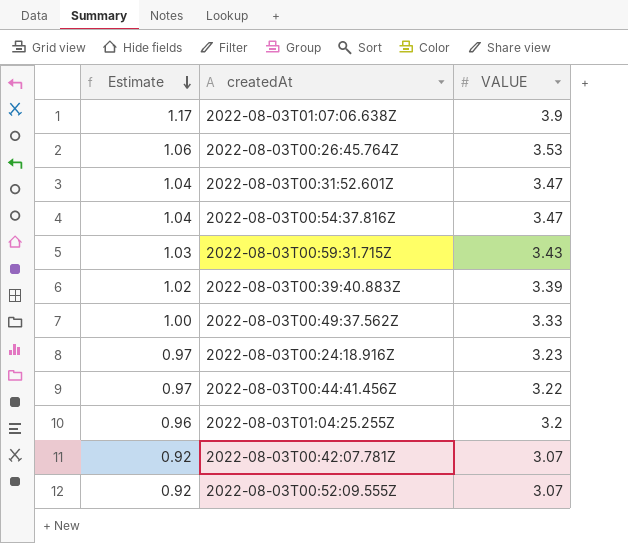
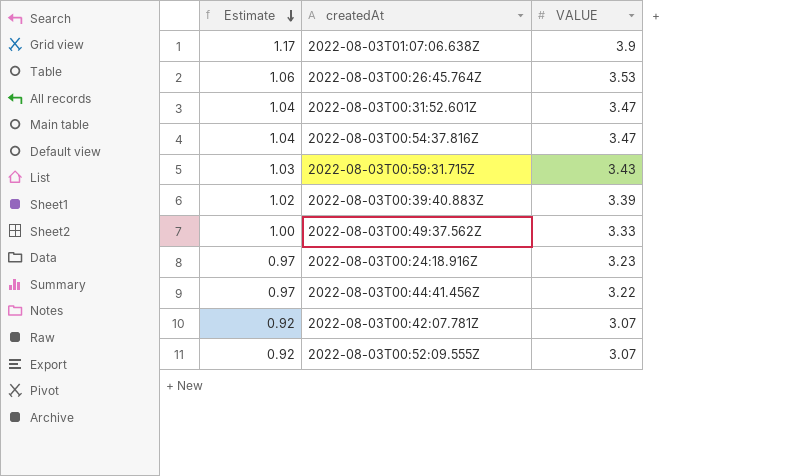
row 2022-08-03T01:04:25.255Z: 0.96 | 3.2 -> none

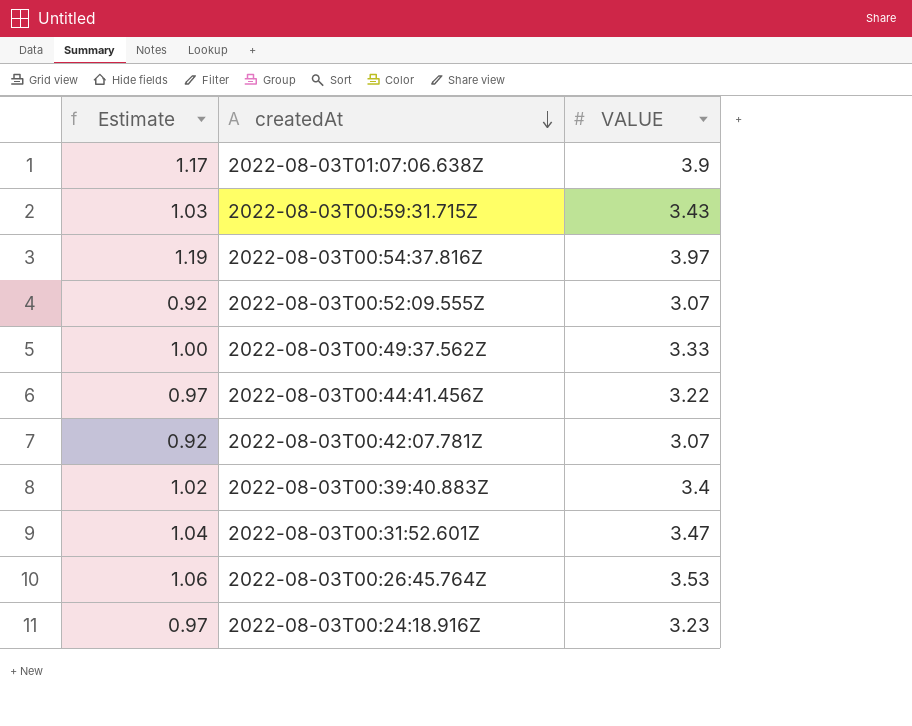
row order: Estimate descending -> createdAt descending
2022-08-03T00:54:37.816Z | Estimate: 1.04 -> 1.19
2022-08-03T00:54:37.816Z | VALUE: 3.47 -> 3.97
2022-08-03T00:39:40.883Z | VALUE: 3.39 -> 3.4

